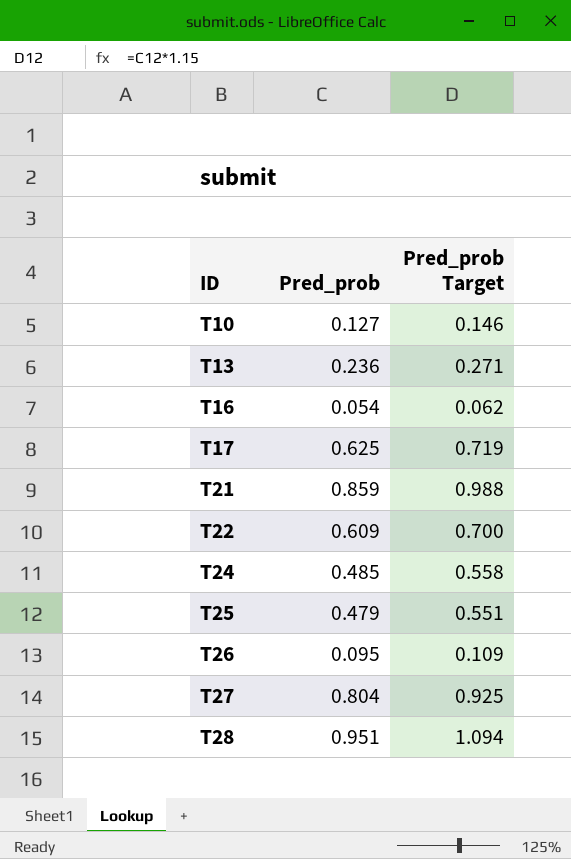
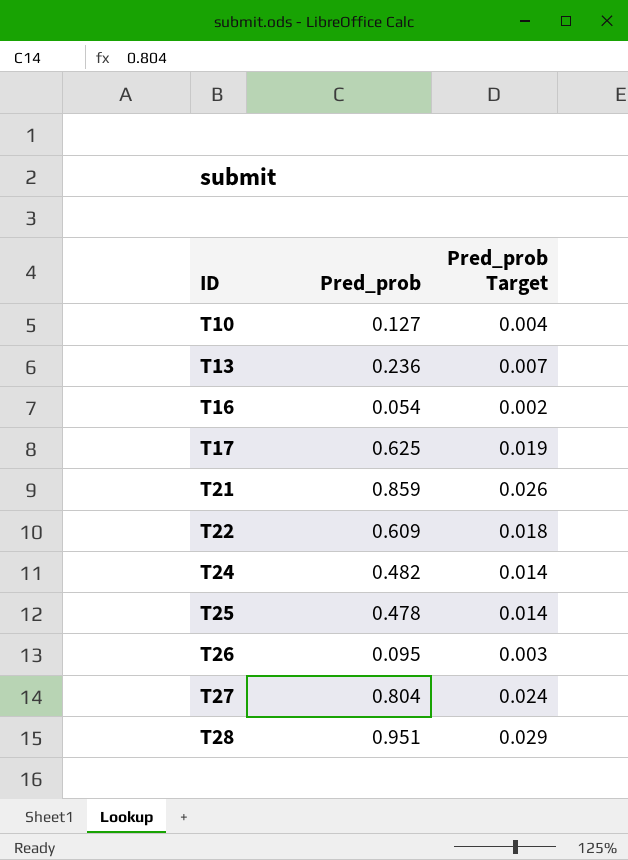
column Pred_prob Target | formula: [Pred_prob] * 1.15 -> [Pred_prob] * 0.03
T24 | Pred_prob: 0.485 -> 0.482
T25 | Pred_prob: 0.479 -> 0.478

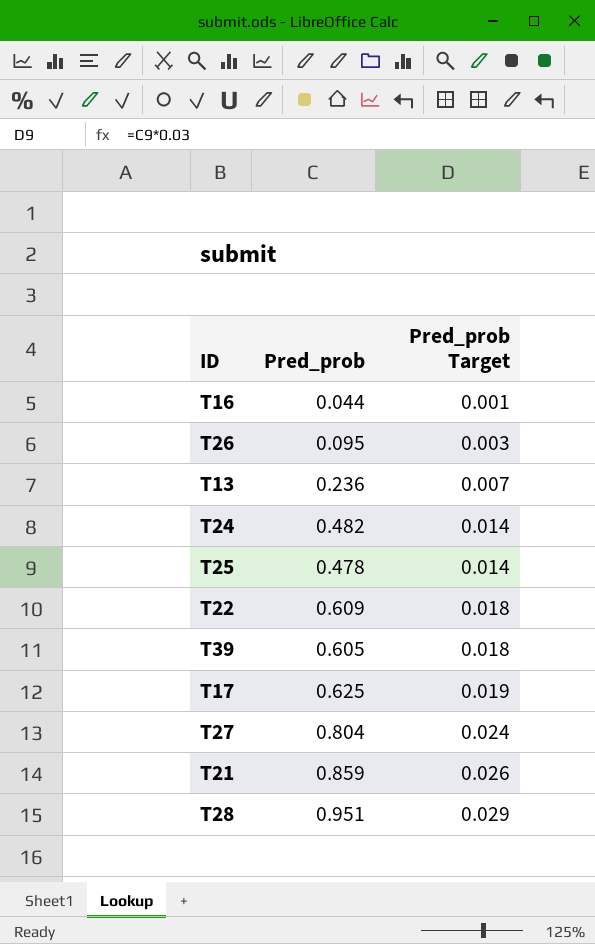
row order: ID ascending -> Pred_prob Target ascending
row T10: 0.127 | 0.004 -> none
T16 | Pred_prob: 0.054 -> 0.044
T16 | Pred_prob Target: 0.002 -> 0.001
row T39: none -> 0.605 | 0.018

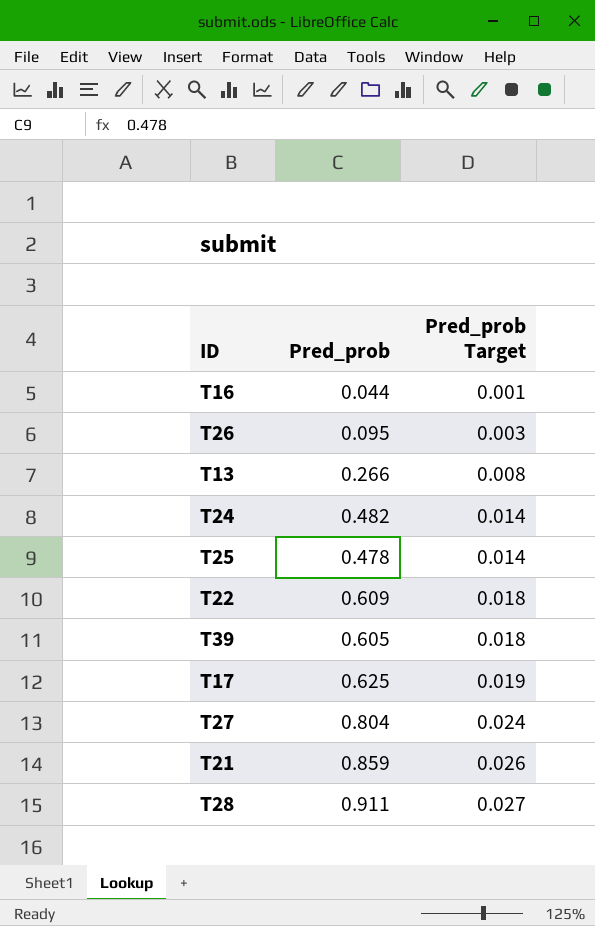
T13 | Pred_prob: 0.236 -> 0.266
T13 | Pred_prob Target: 0.007 -> 0.008
T28 | Pred_prob: 0.951 -> 0.911
T28 | Pred_prob Target: 0.029 -> 0.027

